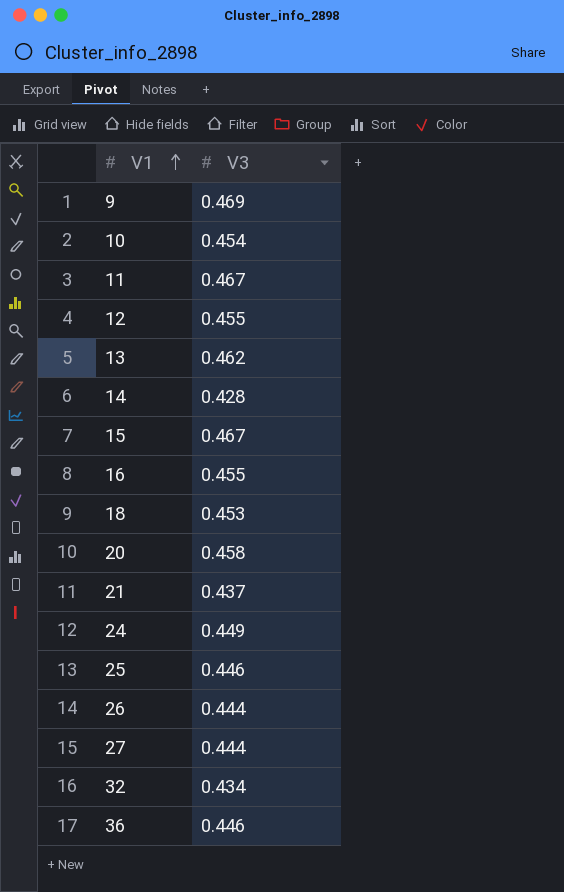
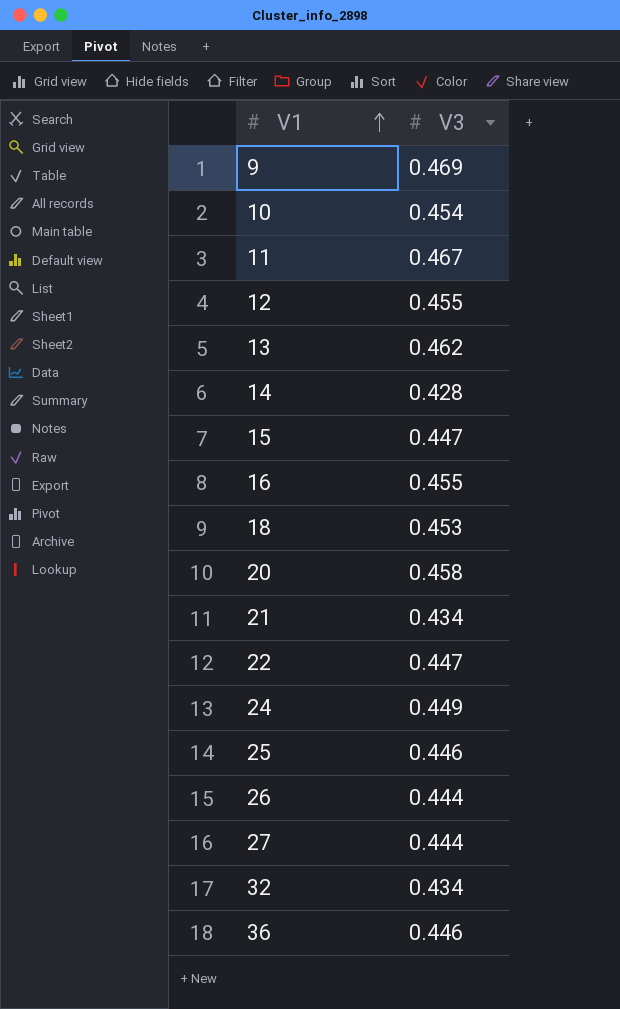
15 | V3: 0.467 -> 0.447
21 | V3: 0.437 -> 0.434
row 22: none -> 0.447

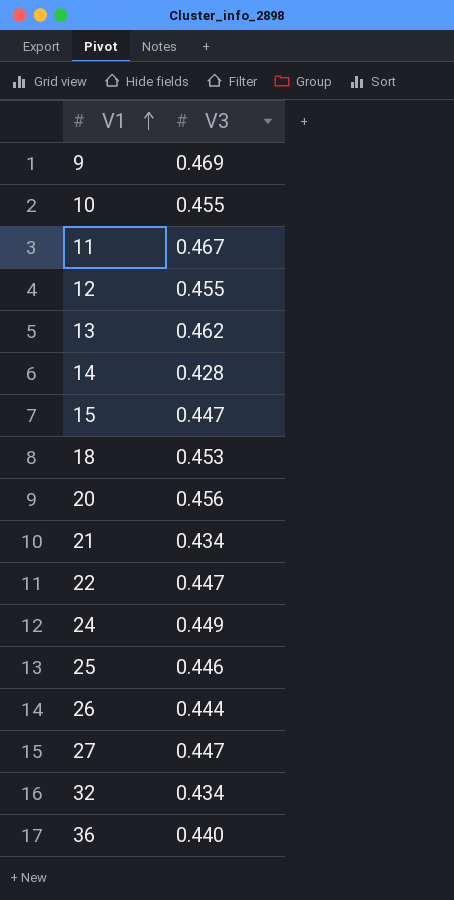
row 16: 0.455 -> none
10 | V3: 0.454 -> 0.455
20 | V3: 0.458 -> 0.456
27 | V3: 0.444 -> 0.447
36 | V3: 0.446 -> 0.440

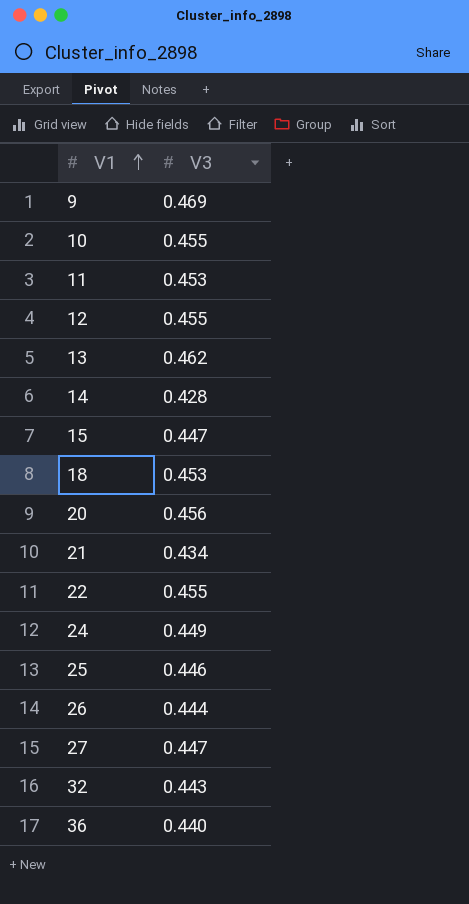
11 | V3: 0.467 -> 0.453
22 | V3: 0.447 -> 0.455
32 | V3: 0.434 -> 0.443

